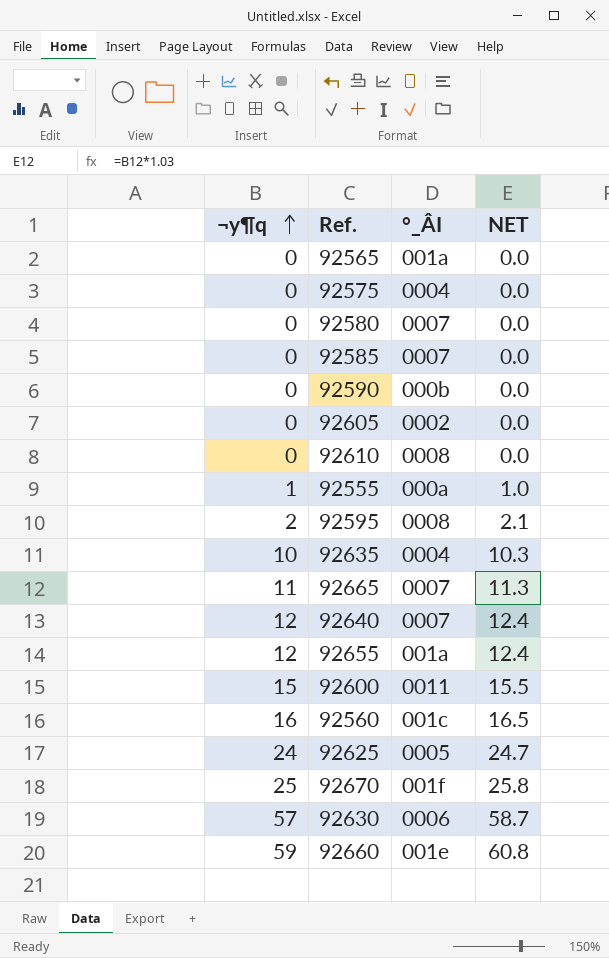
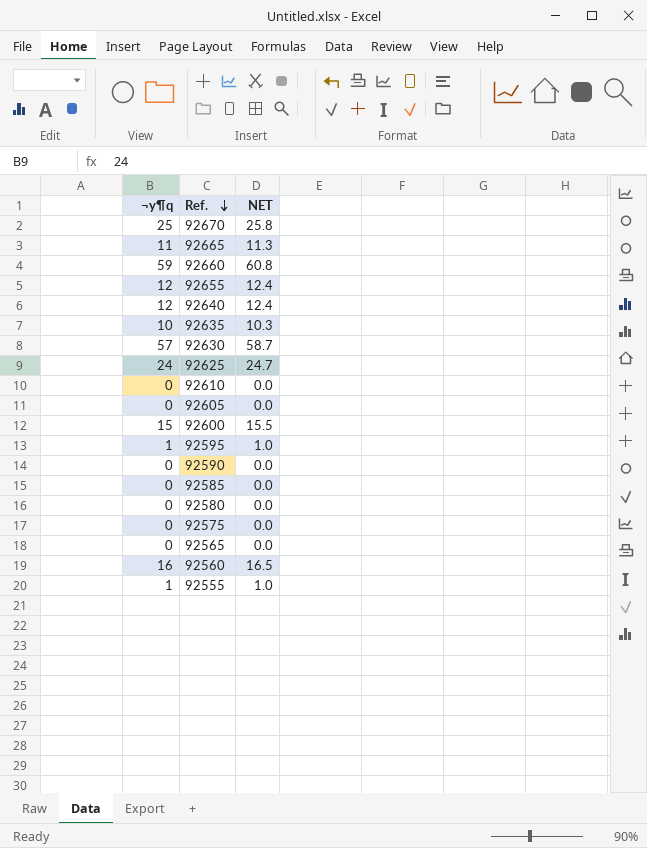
row order: ¬y¶q ascending -> Ref. descending
column °_ÂI | position: 3 -> none
92595 | ¬y¶q: 2 -> 1
92595 | NET: 2.1 -> 1.0

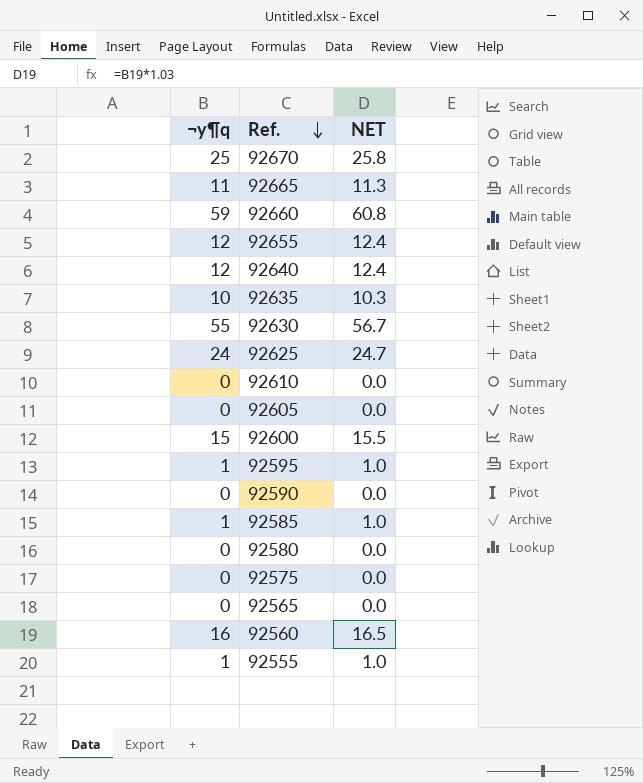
92630 | ¬y¶q: 57 -> 55
92630 | NET: 58.7 -> 56.7
92585 | ¬y¶q: 0 -> 1
92585 | NET: 0.0 -> 1.0

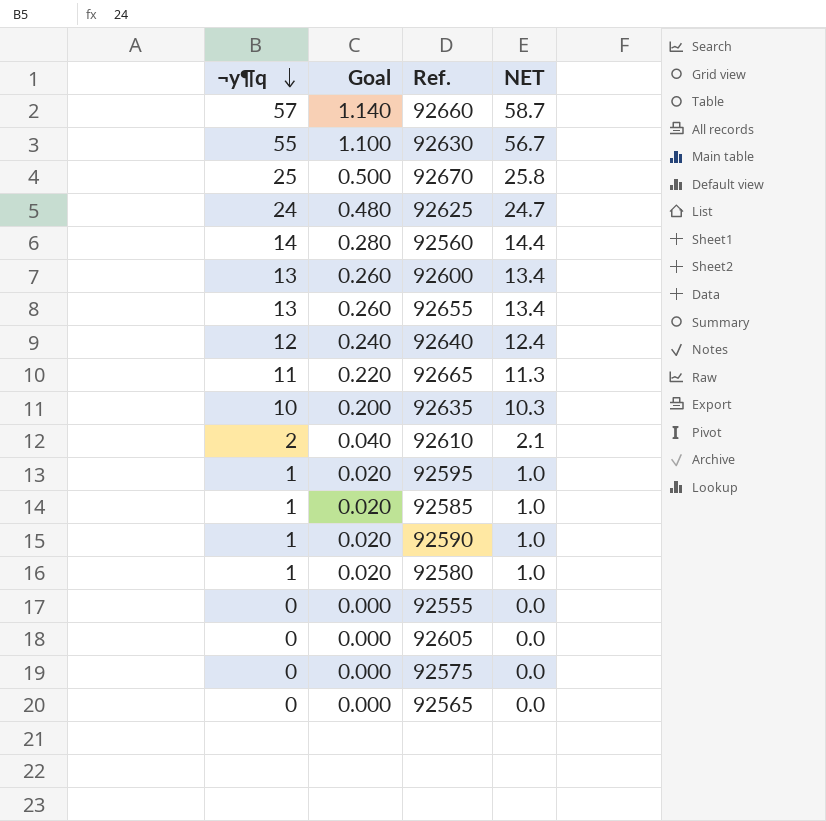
row order: Ref. descending -> ¬y¶q descending
column Goal | formula: none -> [¬y¶q] * 0.02
92660 | ¬y¶q: 59 -> 57
92660 | NET: 60.8 -> 58.7
92560 | ¬y¶q: 16 -> 14
92560 | NET: 16.5 -> 14.4
92600 | ¬y¶q: 15 -> 13
92600 | NET: 15.5 -> 13.4
92655 | ¬y¶q: 12 -> 13
92655 | NET: 12.4 -> 13.4
92610 | ¬y¶q: 0 -> 2
92610 | NET: 0.0 -> 2.1
92590 | ¬y¶q: 0 -> 1
92590 | NET: 0.0 -> 1.0
92580 | ¬y¶q: 0 -> 1
92580 | NET: 0.0 -> 1.0
92555 | ¬y¶q: 1 -> 0
92555 | NET: 1.0 -> 0.0

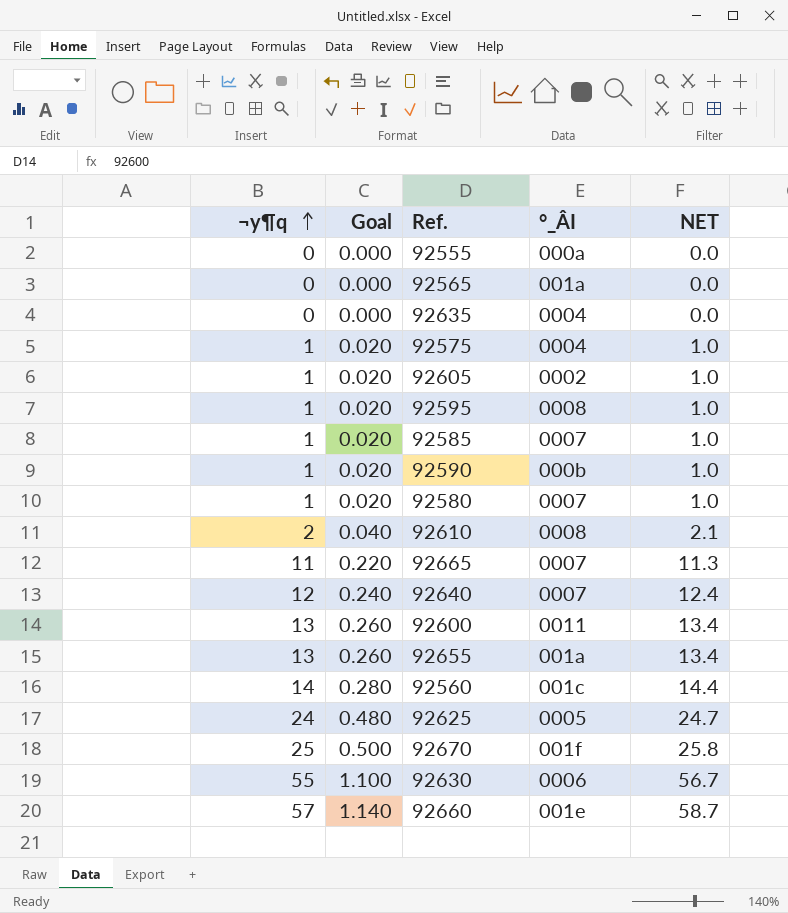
row order: ¬y¶q descending -> ¬y¶q ascending
column °_ÂI | position: none -> 4
92635 | ¬y¶q: 10 -> 0
92635 | Goal: 0.200 -> 0.000
92635 | NET: 10.3 -> 0.0
92575 | ¬y¶q: 0 -> 1
92575 | Goal: 0.000 -> 0.020
92575 | NET: 0.0 -> 1.0
92605 | ¬y¶q: 0 -> 1
92605 | Goal: 0.000 -> 0.020
92605 | NET: 0.0 -> 1.0

